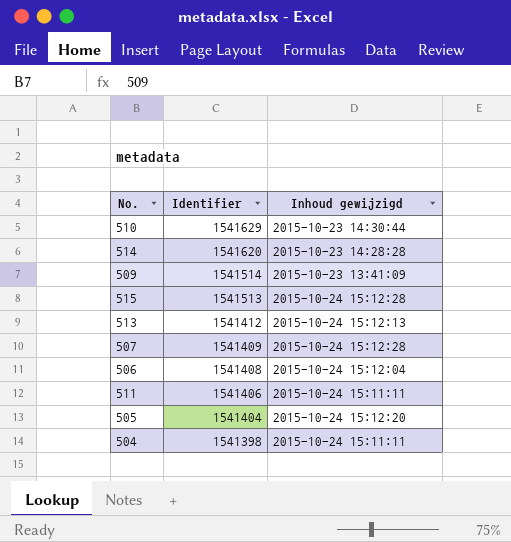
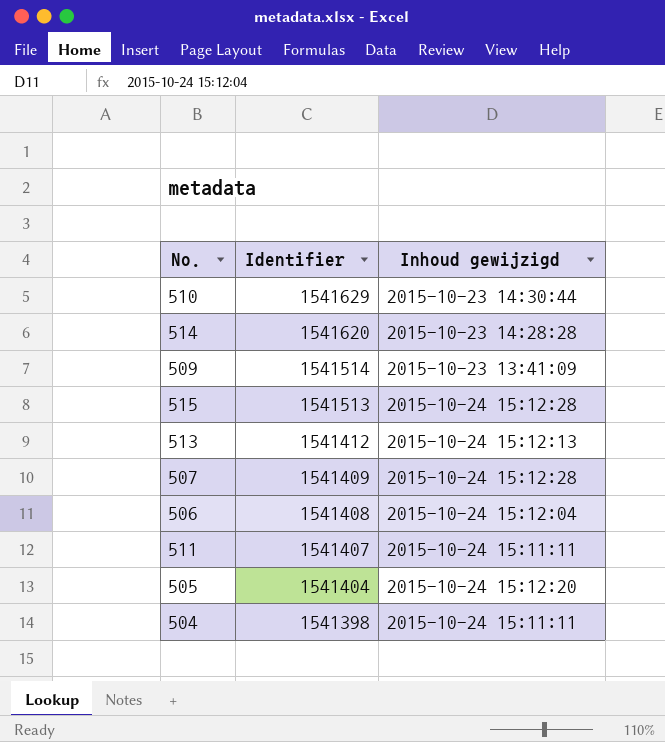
511 | Identifier: 1541406 -> 1541407

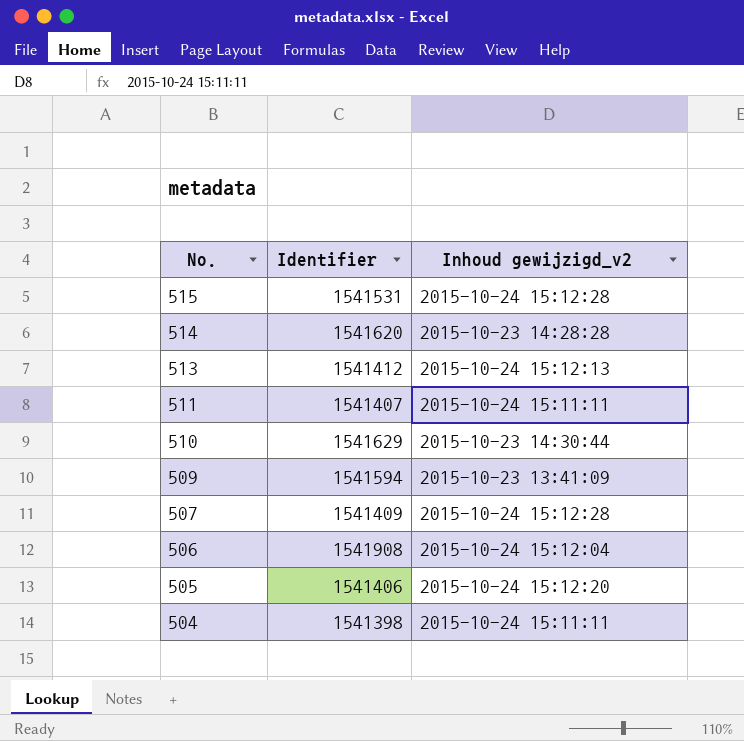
row order: Identifier descending -> No. descending
column name: Inhoud gewijzigd -> Inhoud gewijzigd_v2
515 | Identifier: 1541513 -> 1541531
509 | Identifier: 1541514 -> 1541594
506 | Identifier: 1541408 -> 1541908
505 | Identifier: 1541404 -> 1541406

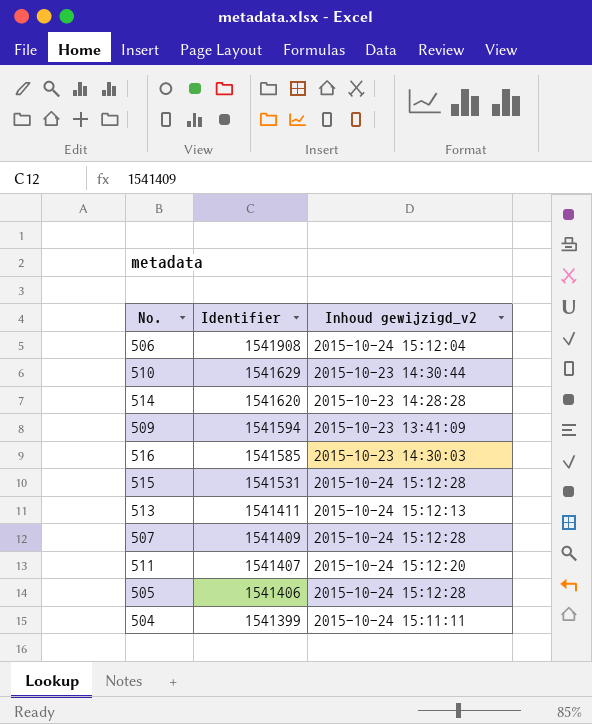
row order: No. descending -> Identifier descending
row 516: none -> 1541585 | 2015-10-23 14:30:03
513 | Identifier: 1541412 -> 1541411
511 | Inhoud gewijzigd_v2: 2015-10-24 15:11:11 -> 2015-10-24 15:12:20
505 | Inhoud gewijzigd_v2: 2015-10-24 15:12:20 -> 2015-10-24 15:12:28
504 | Identifier: 1541398 -> 1541399

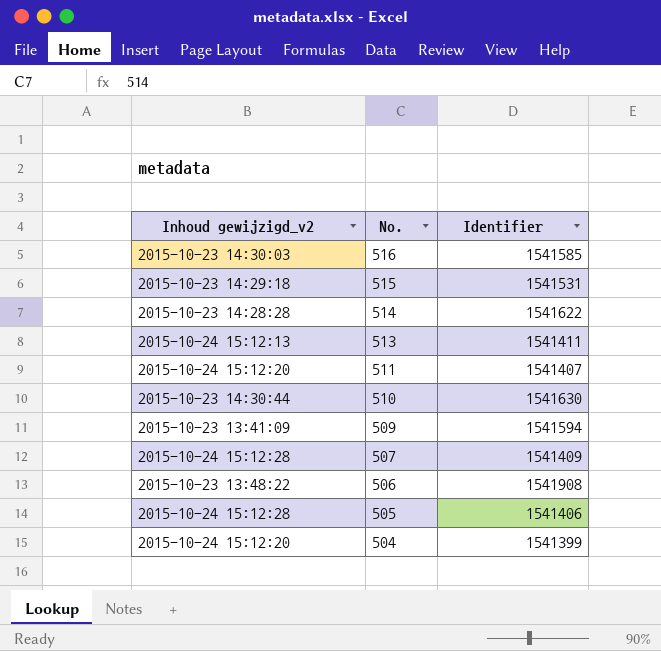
row order: Identifier descending -> No. descending
column Inhoud gewijzigd_v2 | position: 3 -> 1
515 | Inhoud gewijzigd_v2: 2015-10-24 15:12:28 -> 2015-10-23 14:29:18
514 | Identifier: 1541620 -> 1541622
510 | Identifier: 1541629 -> 1541630
506 | Inhoud gewijzigd_v2: 2015-10-24 15:12:04 -> 2015-10-23 13:48:22
504 | Inhoud gewijzigd_v2: 2015-10-24 15:11:11 -> 2015-10-24 15:12:20

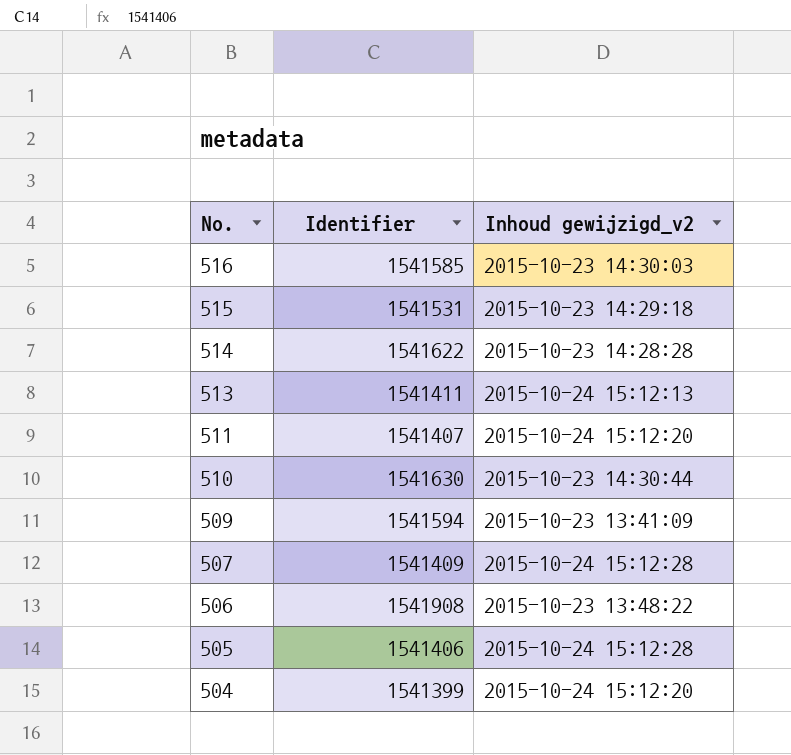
column Inhoud gewijzigd_v2 | position: 1 -> 3

